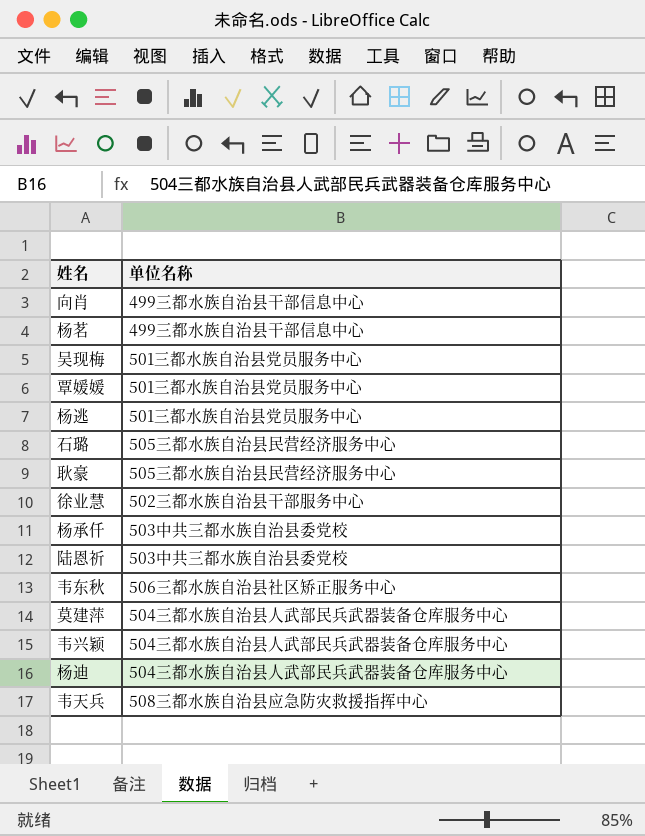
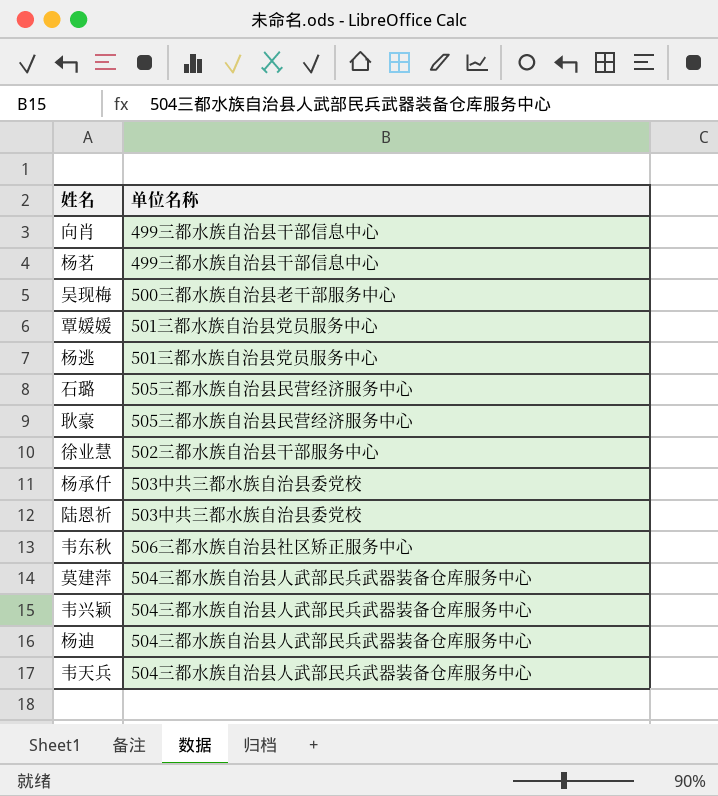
吴现梅 | 单位名称: 501三都水族自治县党员服务中心 -> 500三都水族自治县老干部服务中心
韦天兵 | 单位名称: 508三都水族自治县应急防灾救援指挥中心 -> 504三都水族自治县人武部民兵武器装备仓库服务中心

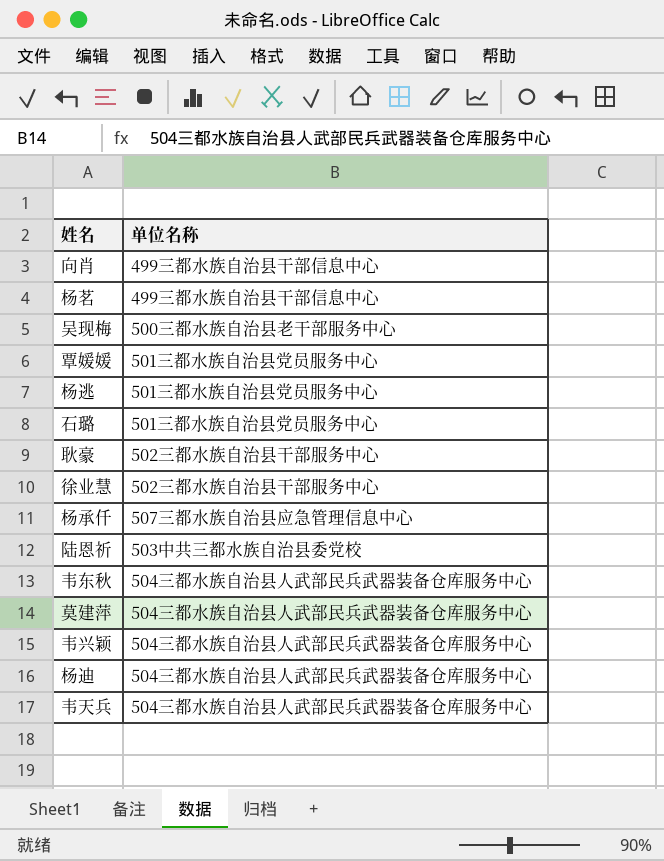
石璐 | 单位名称: 505三都水族自治县民营经济服务中心 -> 501三都水族自治县党员服务中心
耿豪 | 单位名称: 505三都水族自治县民营经济服务中心 -> 502三都水族自治县干部服务中心
杨承仟 | 单位名称: 503中共三都水族自治县委党校 -> 507三都水族自治县应急管理信息中心
韦东秋 | 单位名称: 506三都水族自治县社区矫正服务中心 -> 504三都水族自治县人武部民兵武器装备仓库服务中心

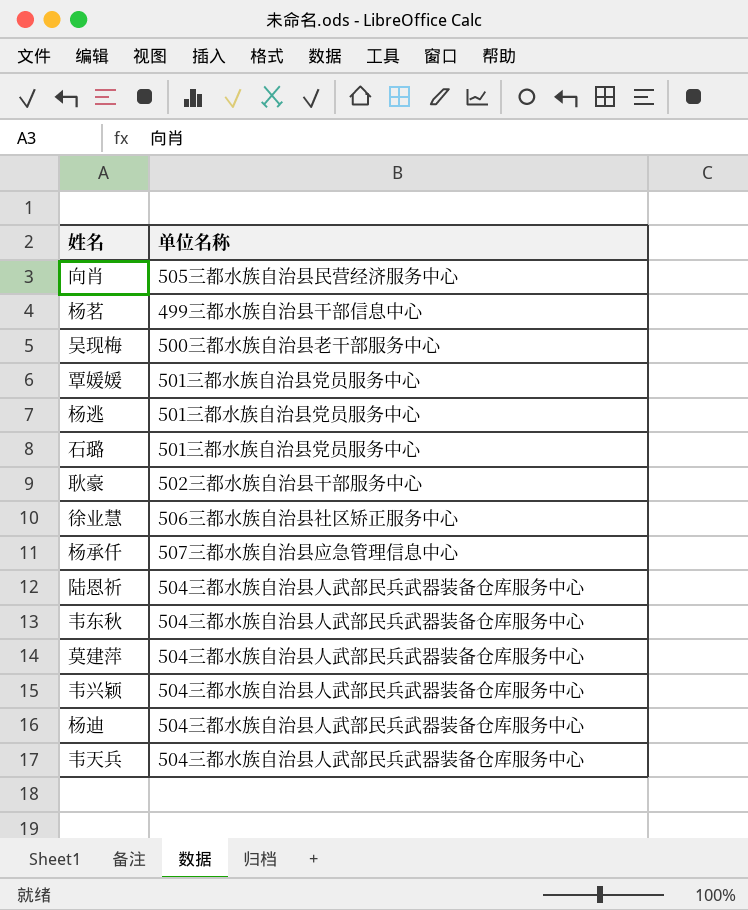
向肖 | 单位名称: 499三都水族自治县干部信息中心 -> 505三都水族自治县民营经济服务中心
徐业慧 | 单位名称: 502三都水族自治县干部服务中心 -> 506三都水族自治县社区矫正服务中心
陆恩祈 | 单位名称: 503中共三都水族自治县委党校 -> 504三都水族自治县人武部民兵武器装备仓库服务中心

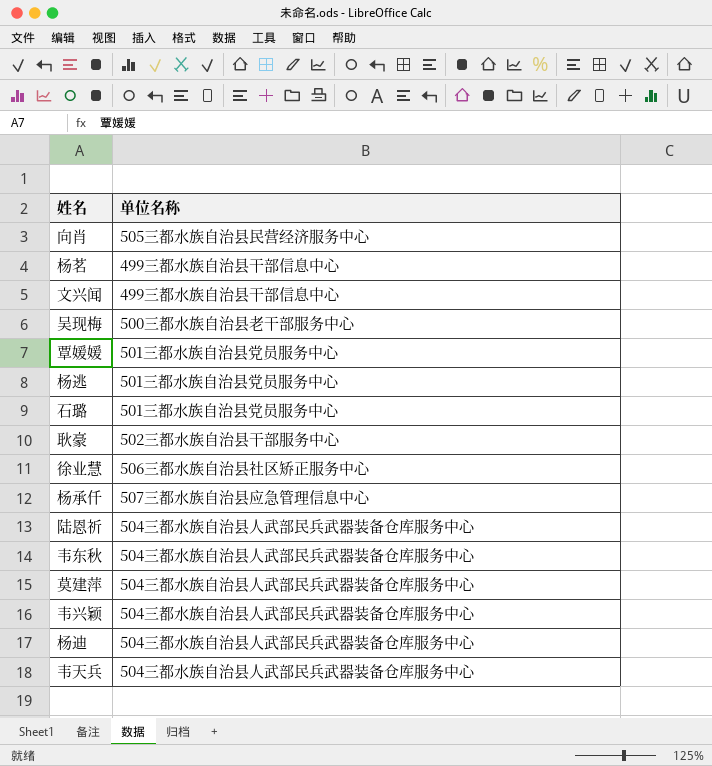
row 文兴闻: none -> 499三都水族自治县干部信息中心

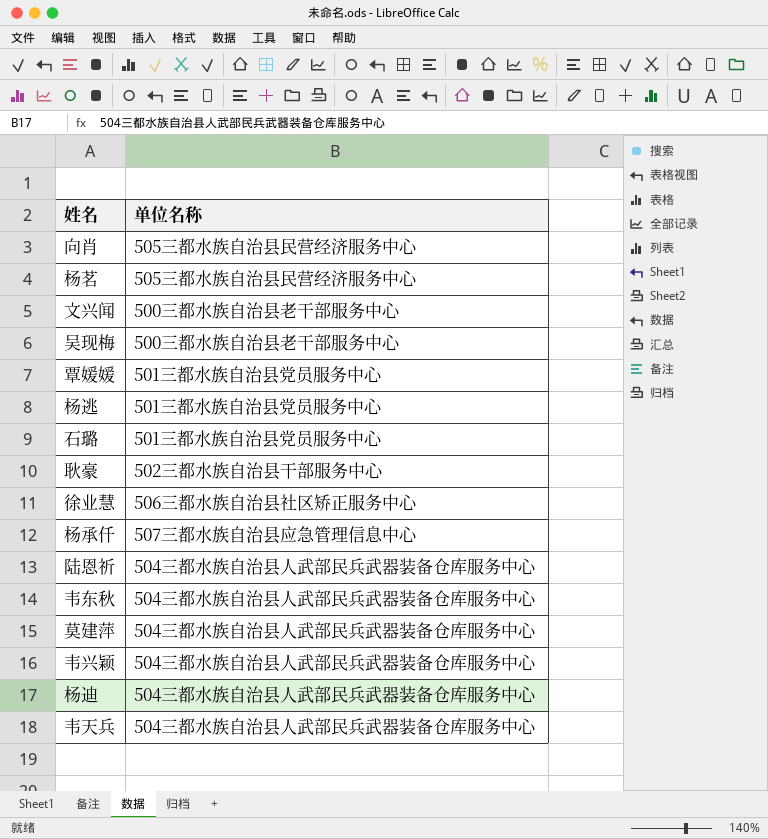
杨茗 | 单位名称: 499三都水族自治县干部信息中心 -> 505三都水族自治县民营经济服务中心
文兴闻 | 单位名称: 499三都水族自治县干部信息中心 -> 500三都水族自治县老干部服务中心

